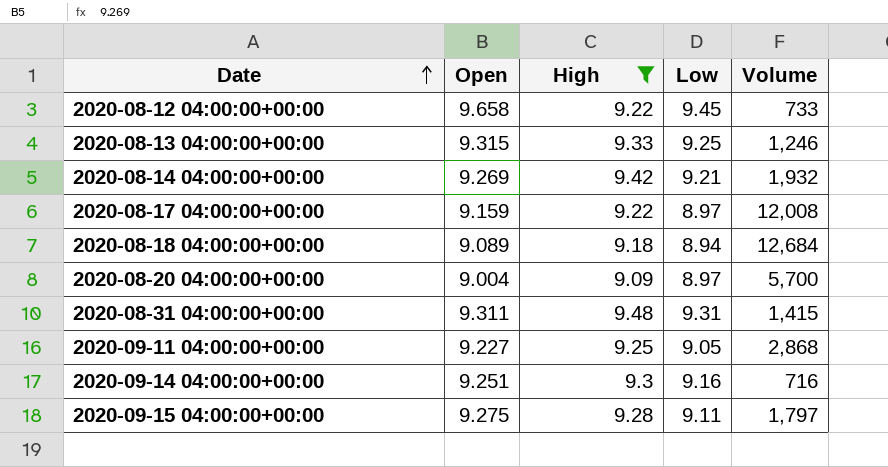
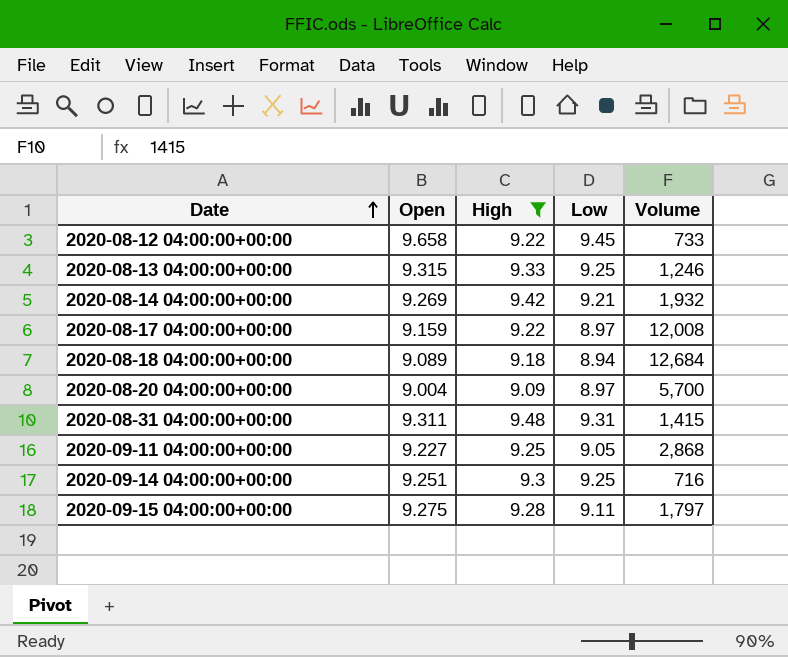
2020-09-14 04:00:00+00:00 | Low: 9.16 -> 9.25

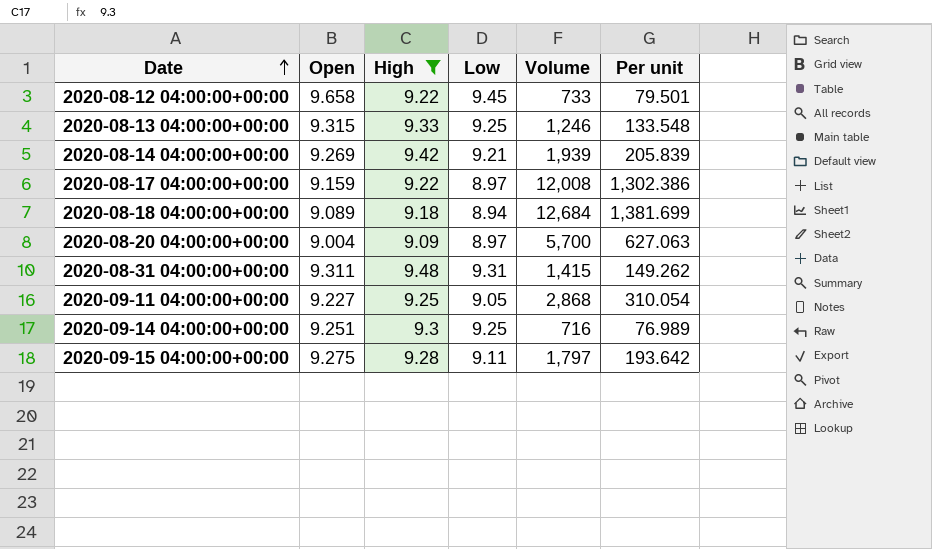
column Per unit | formula: none -> [Volume] / [High]
2020-08-14 04:00:00+00:00 | Volume: 1,932 -> 1,939

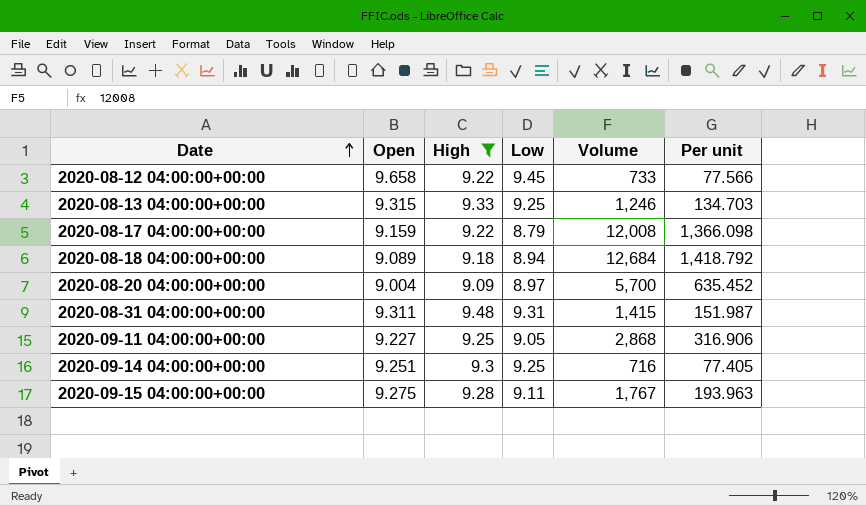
column Per unit | formula: [Volume] / [High] -> [Volume] / [Low]
row 2020-08-14 04:00:00+00:00: 9.269 | 9.42 | 9.21 | 1,939 | 205.839 -> none
2020-08-17 04:00:00+00:00 | Low: 8.97 -> 8.79
2020-09-15 04:00:00+00:00 | Volume: 1,797 -> 1,767

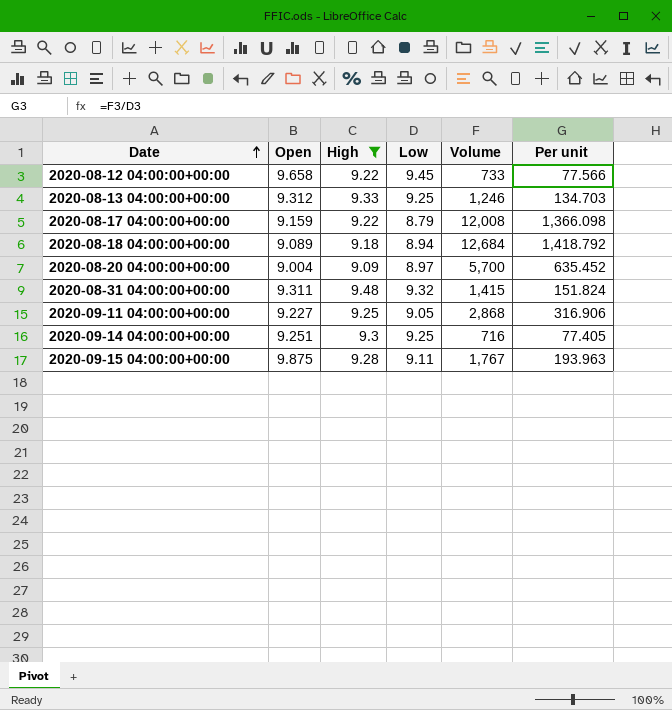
2020-08-13 04:00:00+00:00 | Open: 9.315 -> 9.312
2020-08-31 04:00:00+00:00 | Low: 9.31 -> 9.32
2020-08-31 04:00:00+00:00 | Per unit: 151.987 -> 151.824
2020-09-15 04:00:00+00:00 | Open: 9.275 -> 9.875

